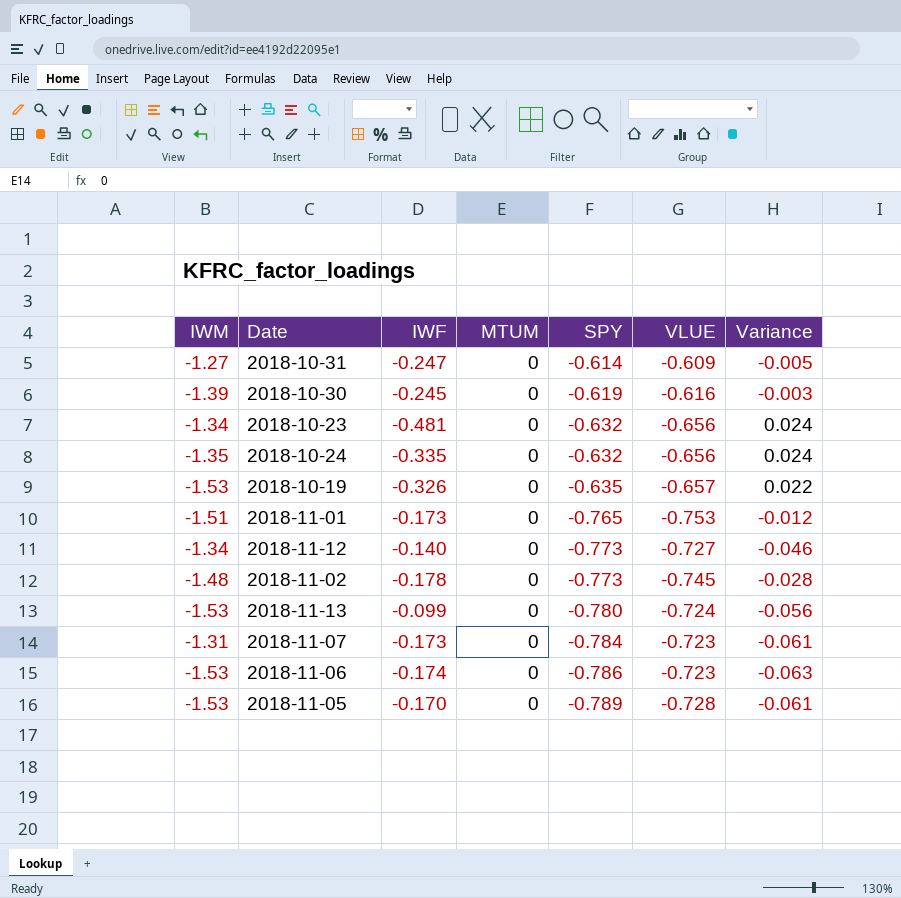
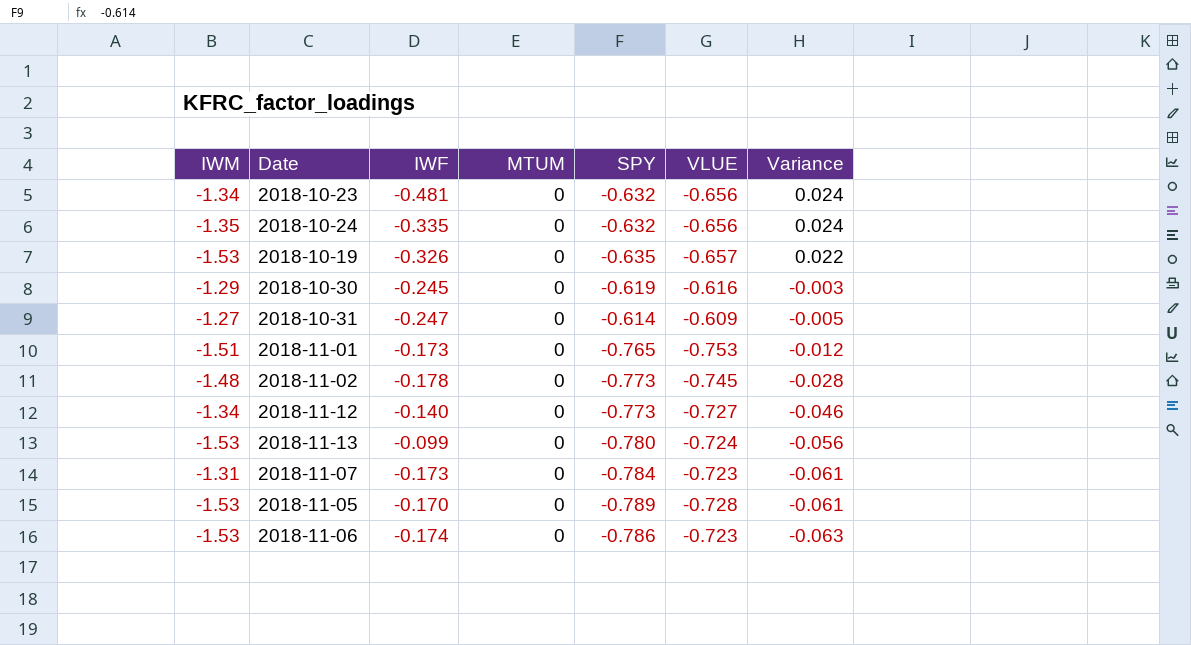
row order: SPY descending -> Variance descending
2018-10-30 | IWM: -1.39 -> -1.29

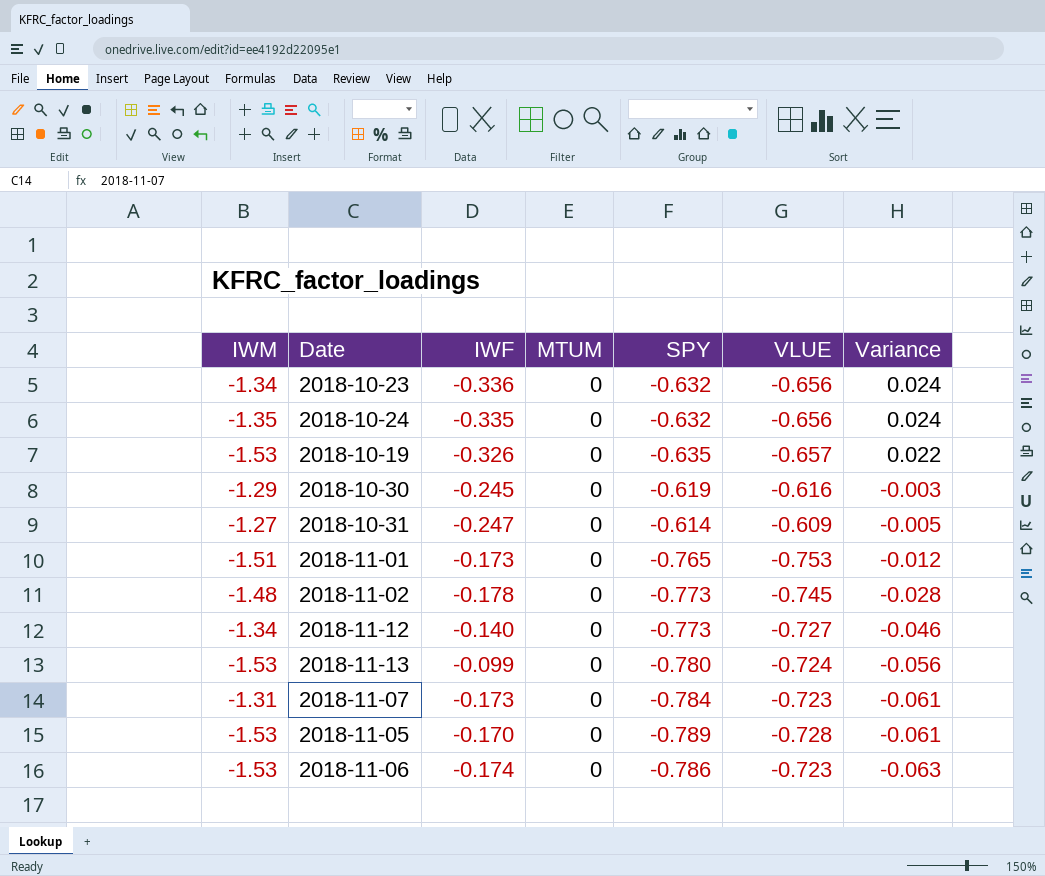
2018-10-23 | IWF: -0.481 -> -0.336

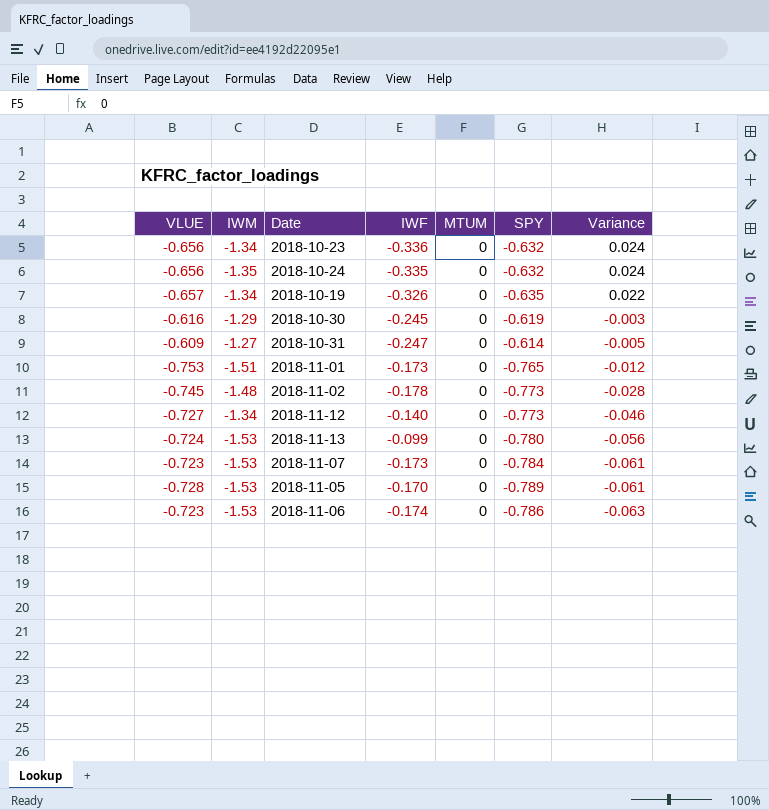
column VLUE | position: 6 -> 1
2018-10-19 | IWM: -1.53 -> -1.34
2018-11-07 | IWM: -1.31 -> -1.53

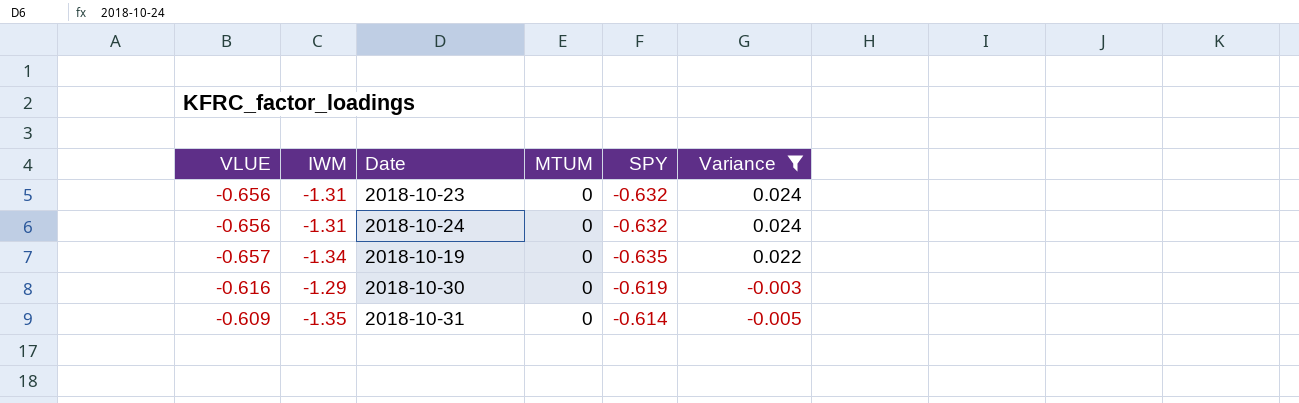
filter: none -> Variance >= -0.005
column IWF | position: 4 -> none
2018-10-23 | IWM: -1.34 -> -1.31
2018-10-24 | IWM: -1.35 -> -1.31
2018-10-31 | IWM: -1.27 -> -1.35

